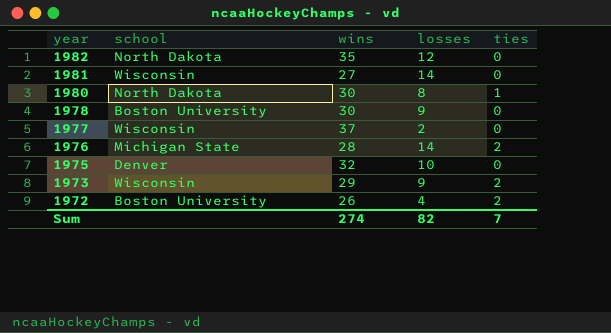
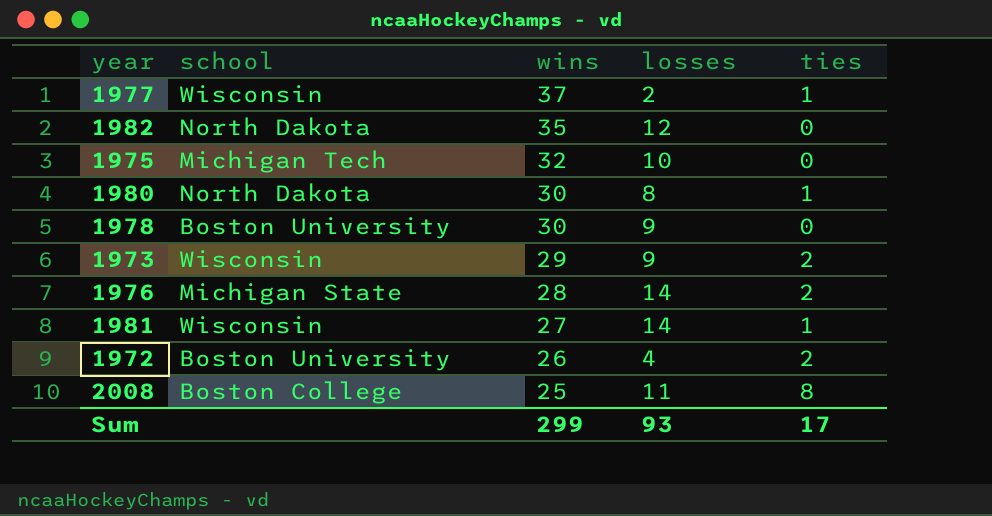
row order: year descending -> wins descending
1977 | ties: 0 -> 1
1975 | school: Denver -> Michigan Tech
1981 | ties: 0 -> 1
row 2008: none -> Boston College | 25 | 11 | 8
Sum | wins: 274 -> 299
Sum | losses: 82 -> 93
Sum | ties: 7 -> 17

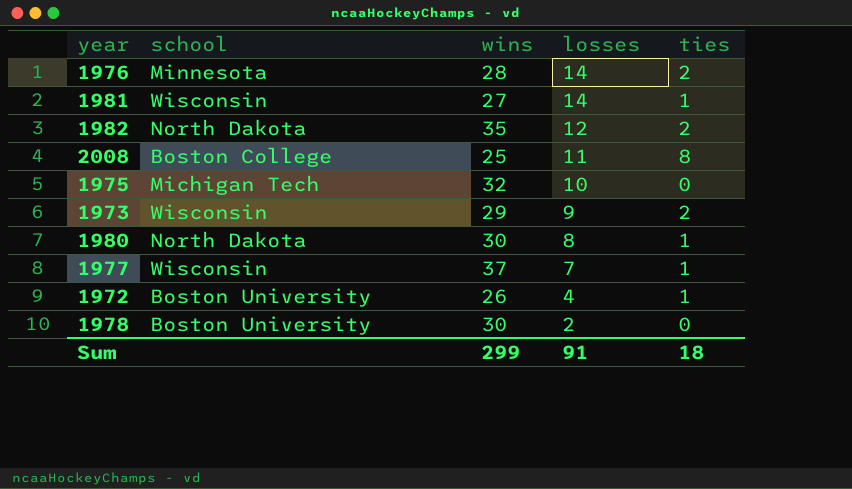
row order: wins descending -> losses descending
1976 | school: Michigan State -> Minnesota
1982 | ties: 0 -> 2
1977 | losses: 2 -> 7
1972 | ties: 2 -> 1
1978 | losses: 9 -> 2
Sum | losses: 93 -> 91
Sum | ties: 17 -> 18

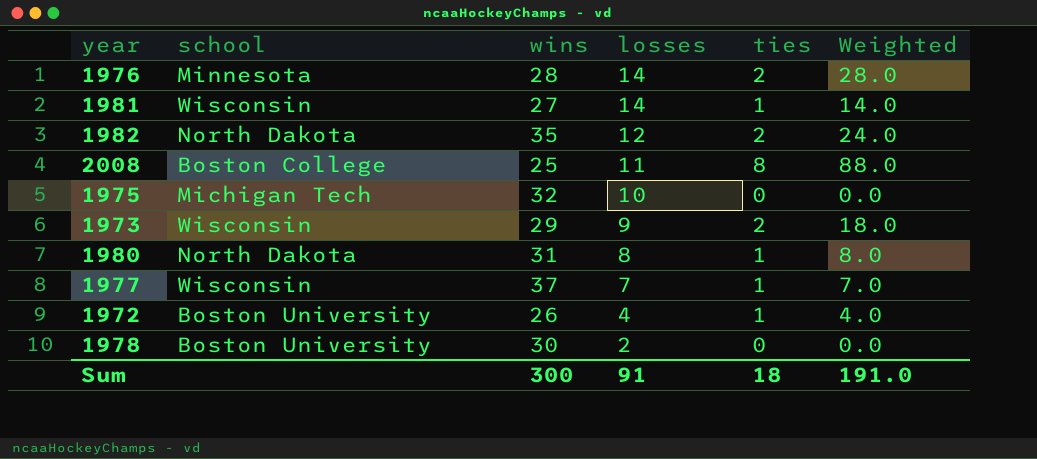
column Weighted | formula: none -> [losses] * [ties]
1980 | wins: 30 -> 31
Sum | wins: 299 -> 300

